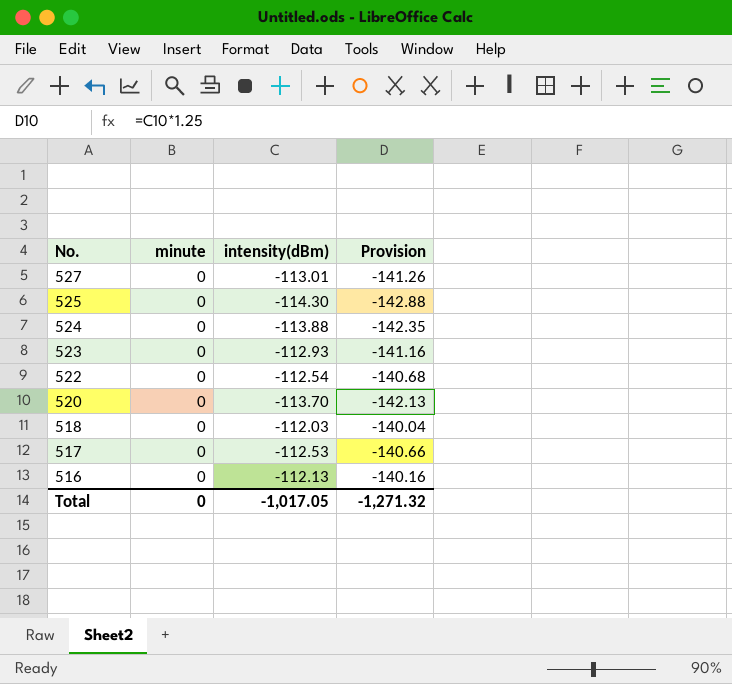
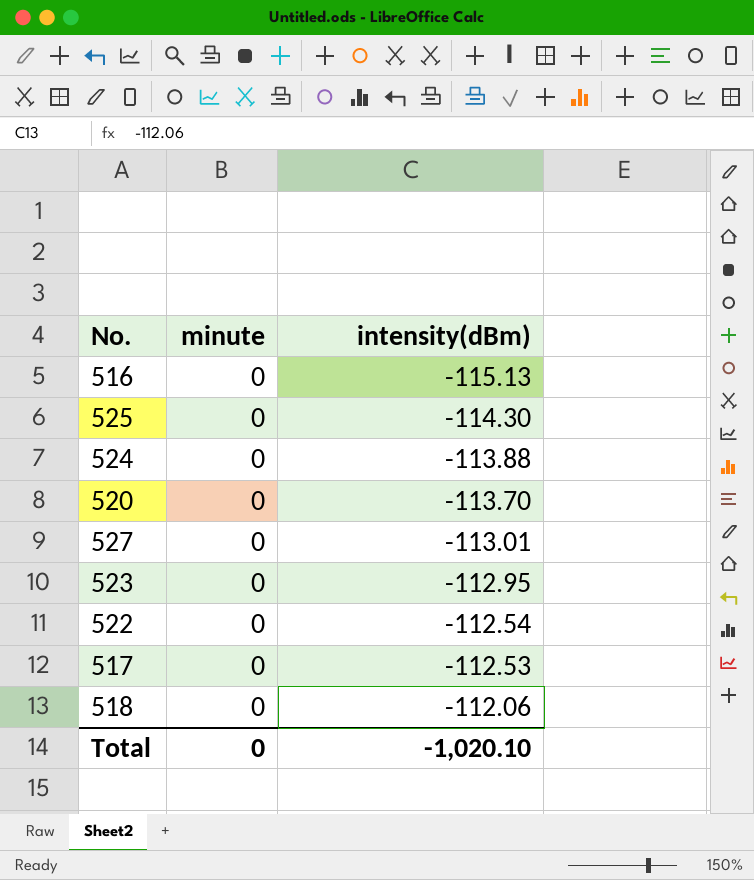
row order: No. descending -> intensity(dBm) ascending
column Provision | formula: [intensity(dBm)] * 1.25 -> none
516 | intensity(dBm): -112.13 -> -115.13
523 | intensity(dBm): -112.93 -> -112.95
518 | intensity(dBm): -112.03 -> -112.06
Total | intensity(dBm): -1,017.05 -> -1,020.10

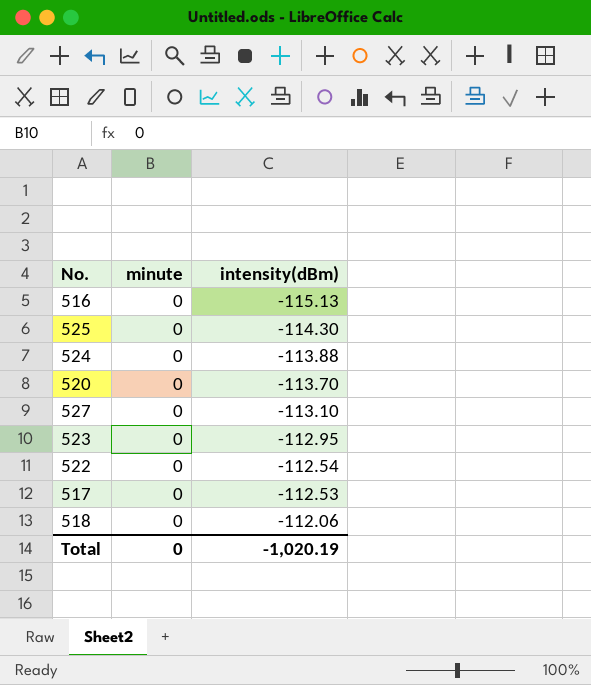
527 | intensity(dBm): -113.01 -> -113.10
Total | intensity(dBm): -1,020.10 -> -1,020.19

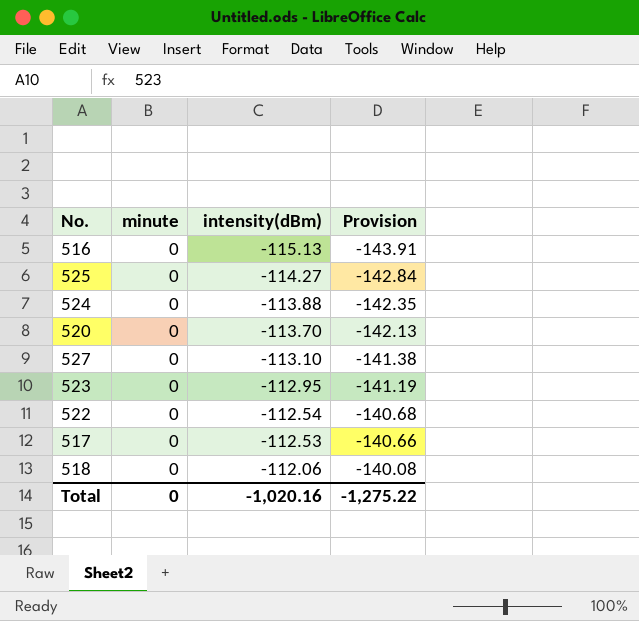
column Provision | formula: none -> [intensity(dBm)] * 1.25
525 | intensity(dBm): -114.30 -> -114.27
Total | intensity(dBm): -1,020.19 -> -1,020.16

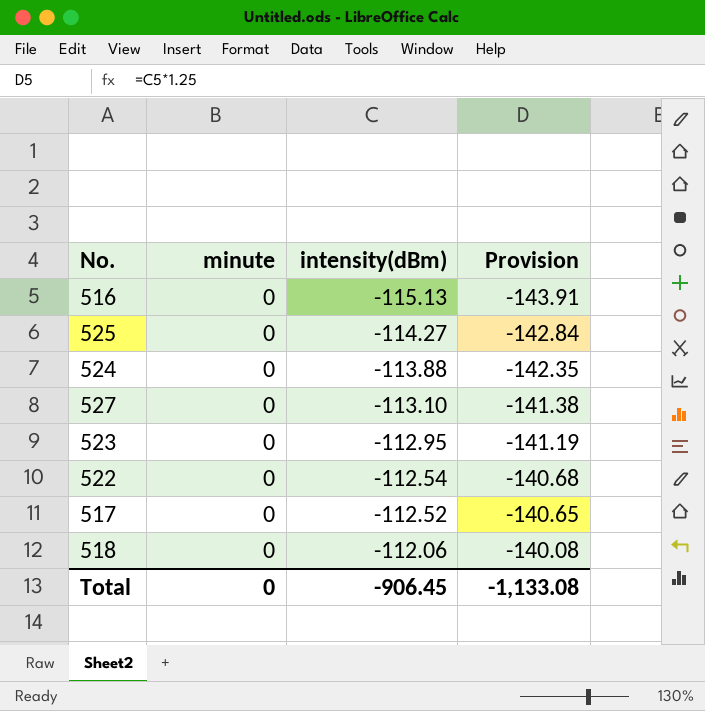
row 520: 0 | -113.70 | -142.13 -> none
517 | intensity(dBm): -112.53 -> -112.52
517 | Provision: -140.66 -> -140.65
Total | intensity(dBm): -1,020.16 -> -906.45
Total | Provision: -1,275.22 -> -1,133.08

